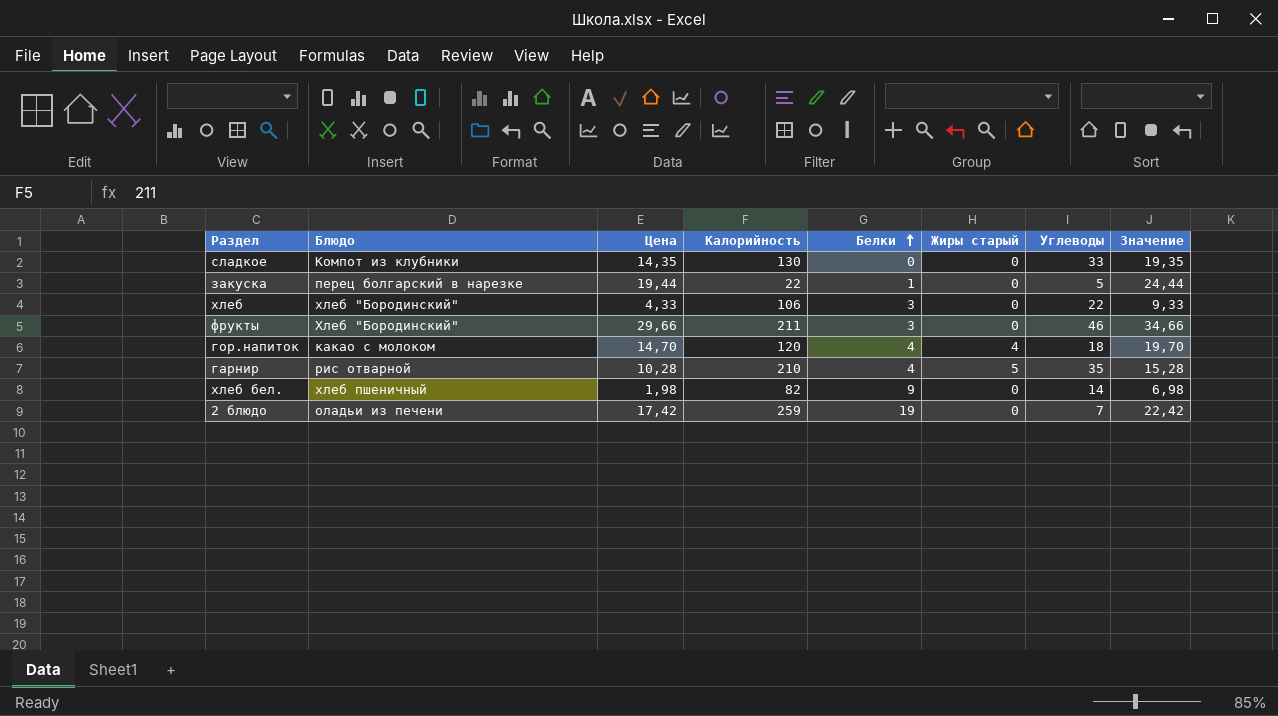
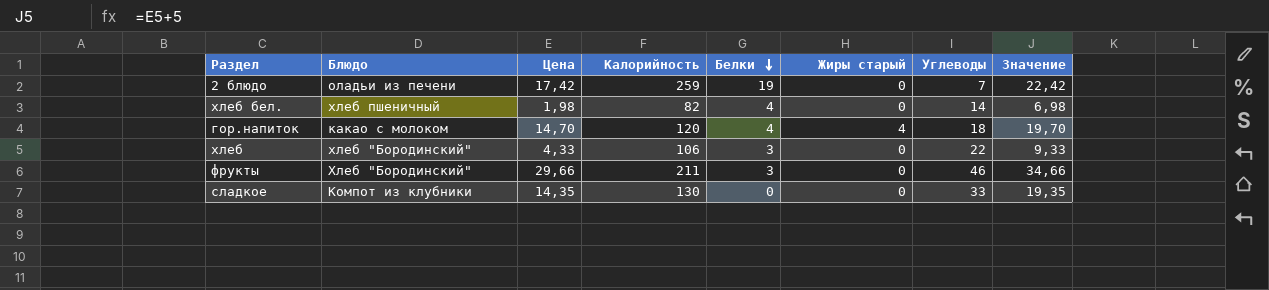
row order: Белки ascending -> Белки descending
row закуска: перец болгарский в нарезке | 19,44 | 22 | 1 | 0 | 5 | 24,44 -> none
row гарнир: рис отварной | 10,28 | 210 | 4 | 5 | 35 | 15,28 -> none
хлеб бел. | Белки: 9 -> 4

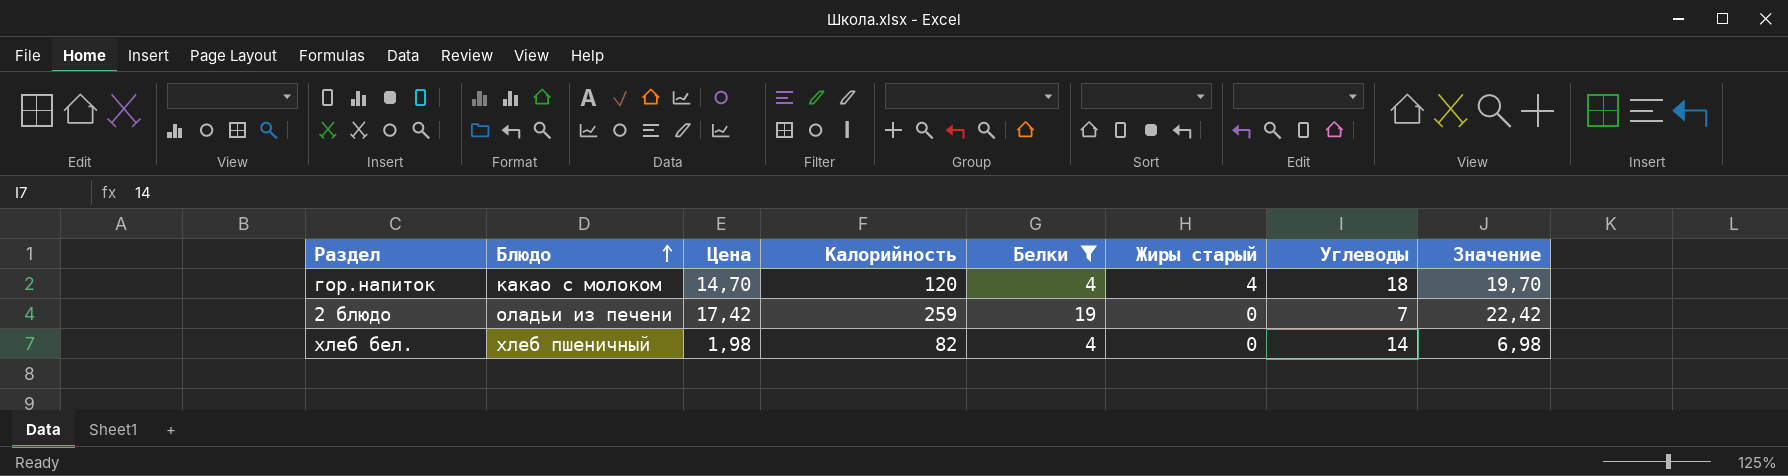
filter: none -> Белки >= 4
row order: Белки descending -> Блюдо ascending

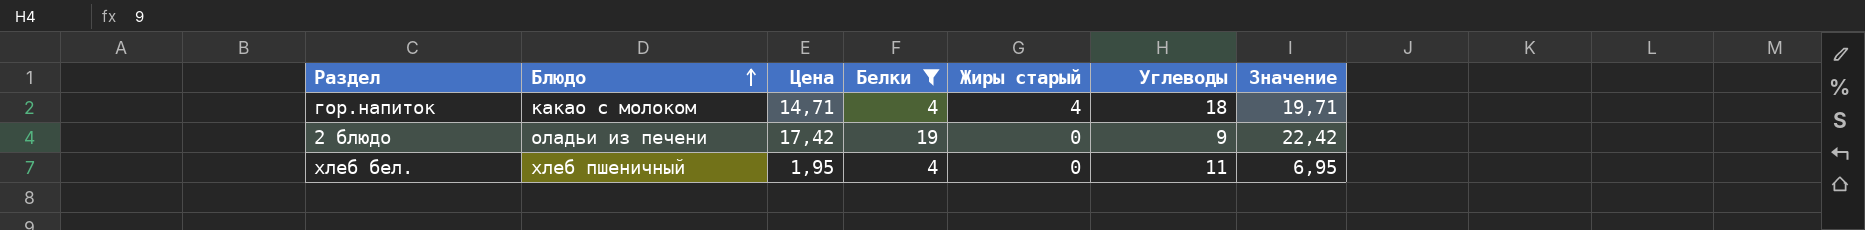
column Калорийность | position: 4 -> none
гор.напиток | Цена: 14,70 -> 14,71
гор.напиток | Значение: 19,70 -> 19,71
2 блюдо | Углеводы: 7 -> 9
хлеб бел. | Цена: 1,98 -> 1,95
хлеб бел. | Углеводы: 14 -> 11
хлеб бел. | Значение: 6,98 -> 6,95

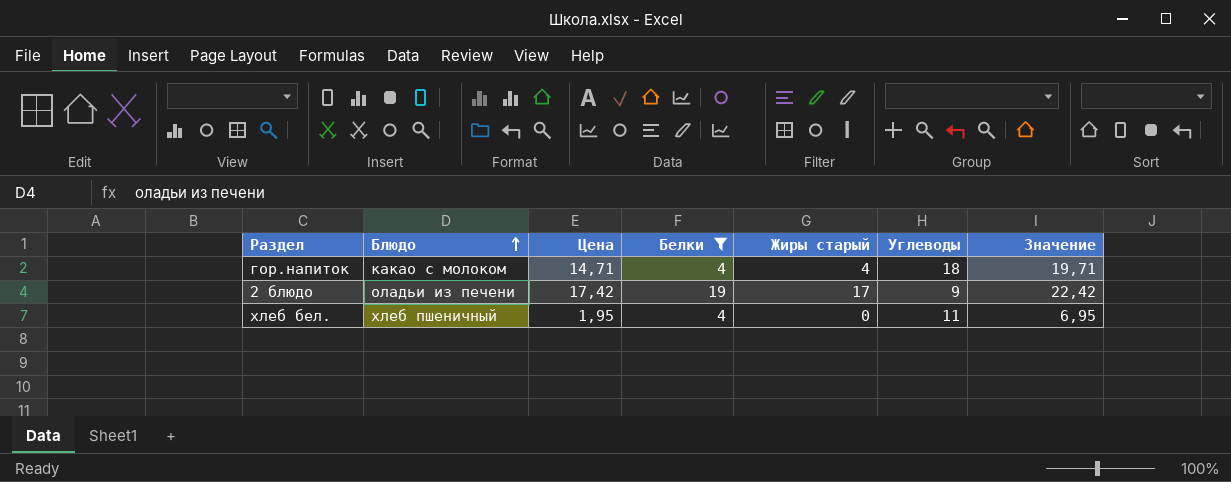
2 блюдо | Жиры старый: 0 -> 17

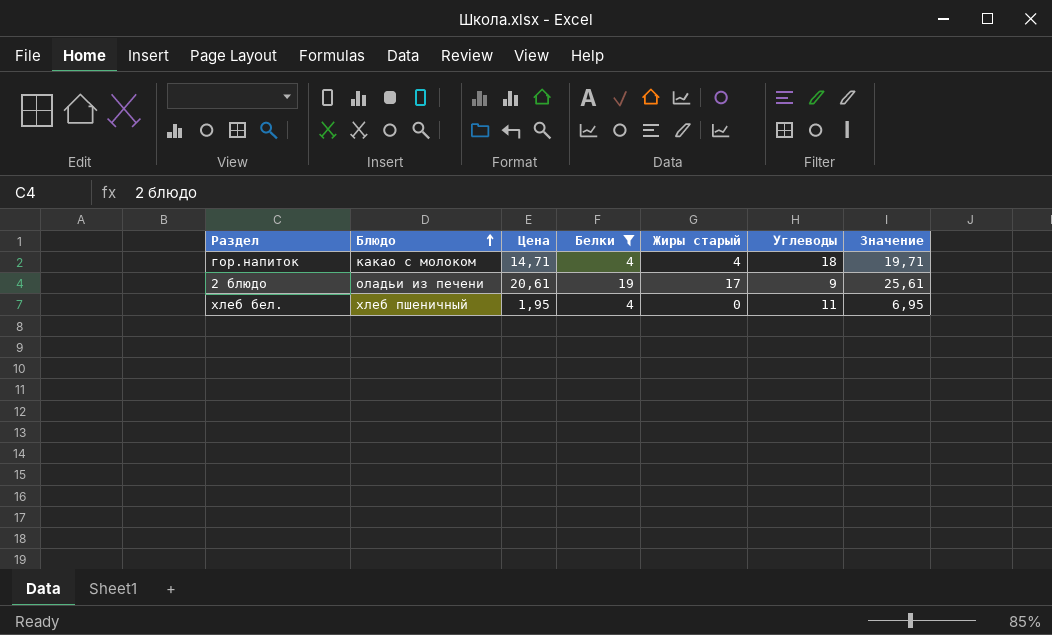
2 блюдо | Цена: 17,42 -> 20,61
2 блюдо | Значение: 22,42 -> 25,61

